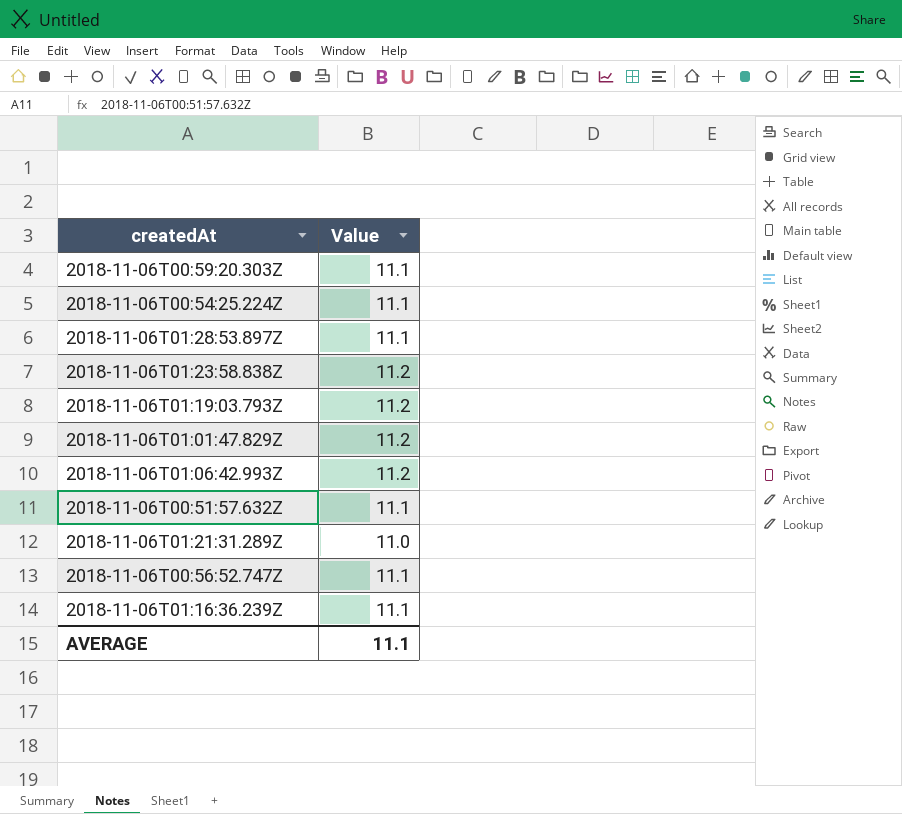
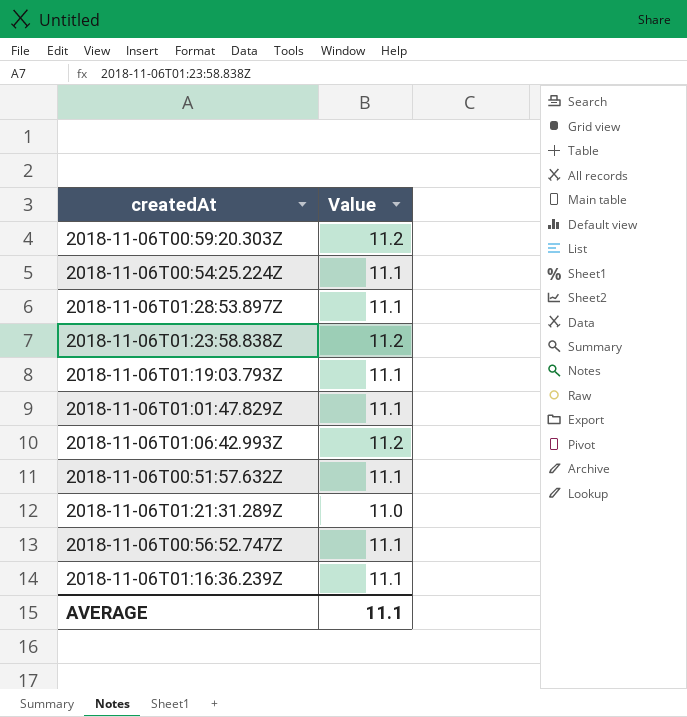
2018-11-06T00:59:20.303Z | Value: 11.1 -> 11.2
2018-11-06T01:19:03.793Z | Value: 11.2 -> 11.1
2018-11-06T01:01:47.829Z | Value: 11.2 -> 11.1

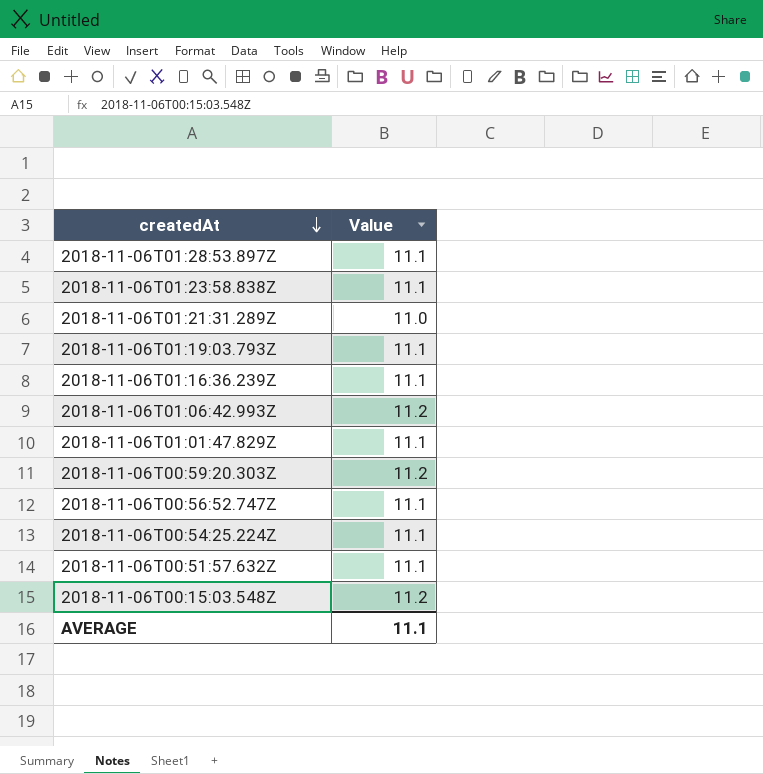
row order: none -> createdAt descending
2018-11-06T01:23:58.838Z | Value: 11.2 -> 11.1
row 2018-11-06T00:15:03.548Z: none -> 11.2

